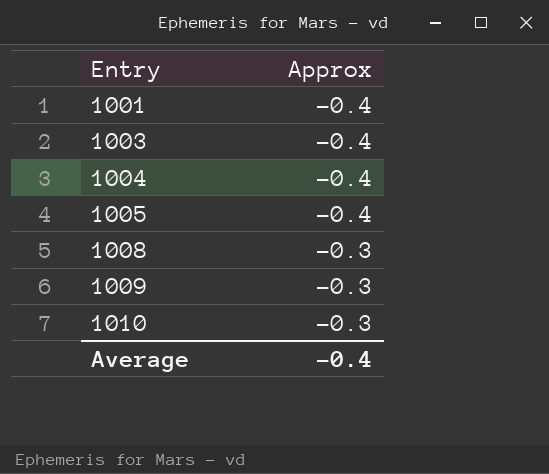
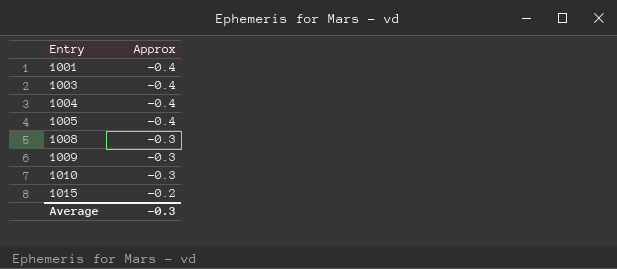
row 1015: none -> -0.2
Average | Approx: -0.4 -> -0.3

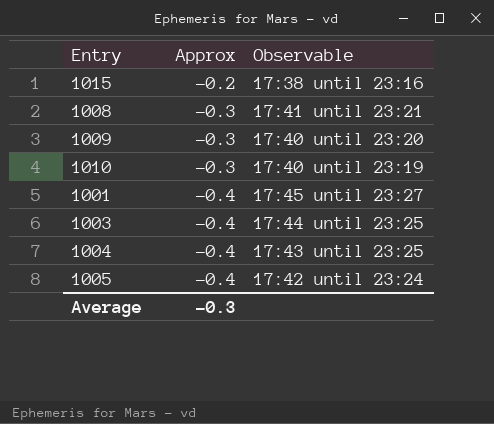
row order: Entry ascending -> Approx descending
column Observable | position: none -> 3

